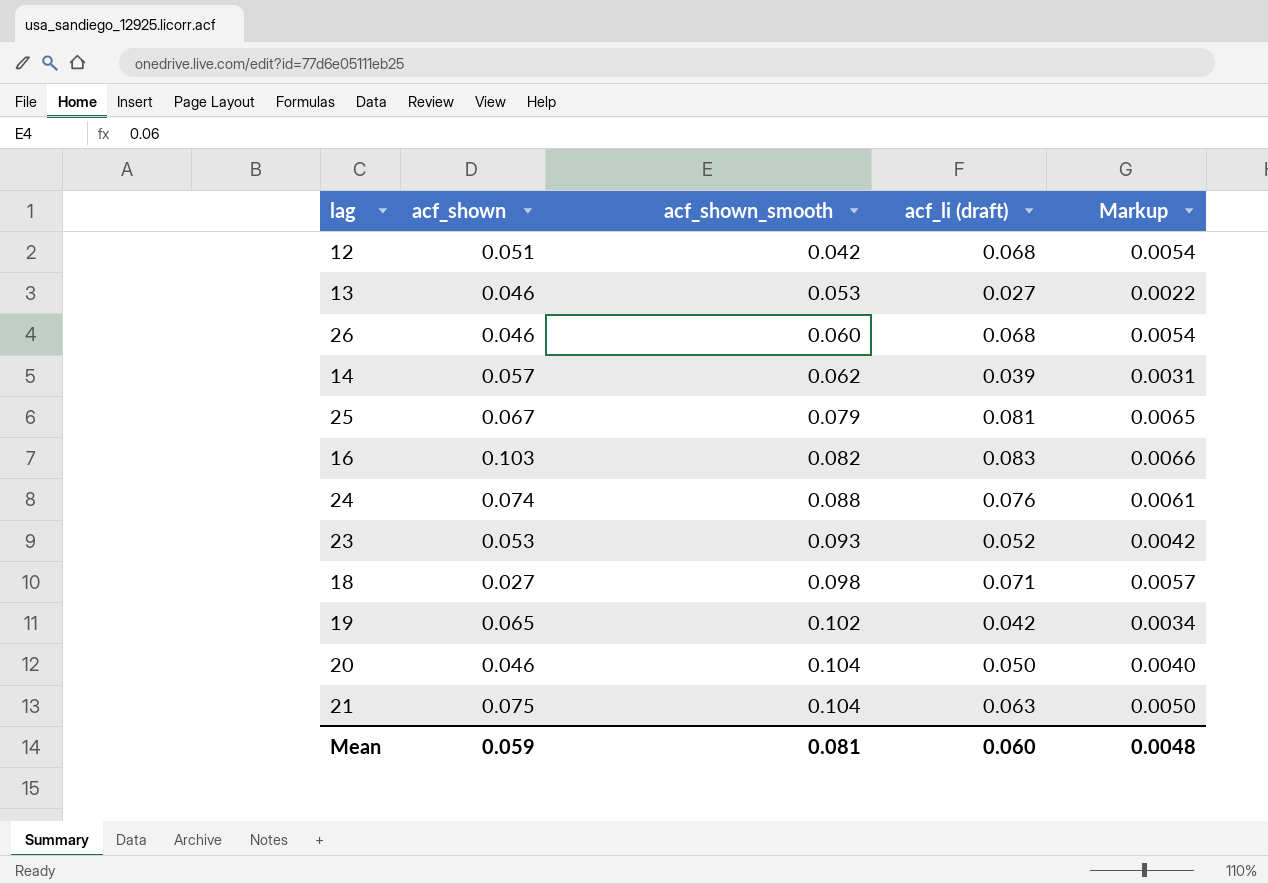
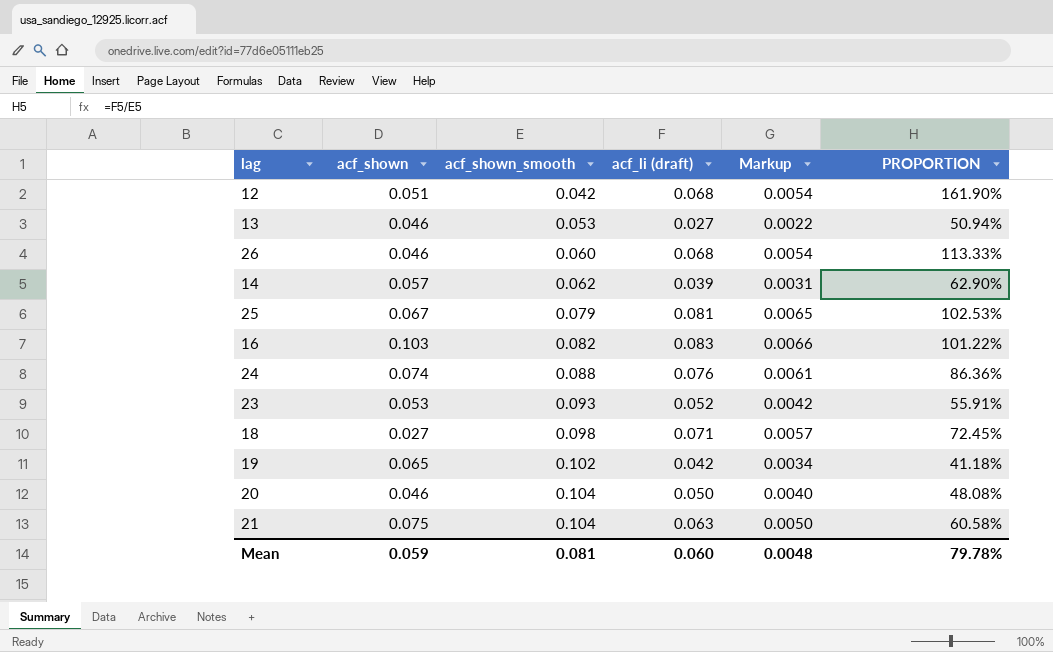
column PROPORTION | formula: none -> [acf_li (draft)] / [acf_shown_smooth]

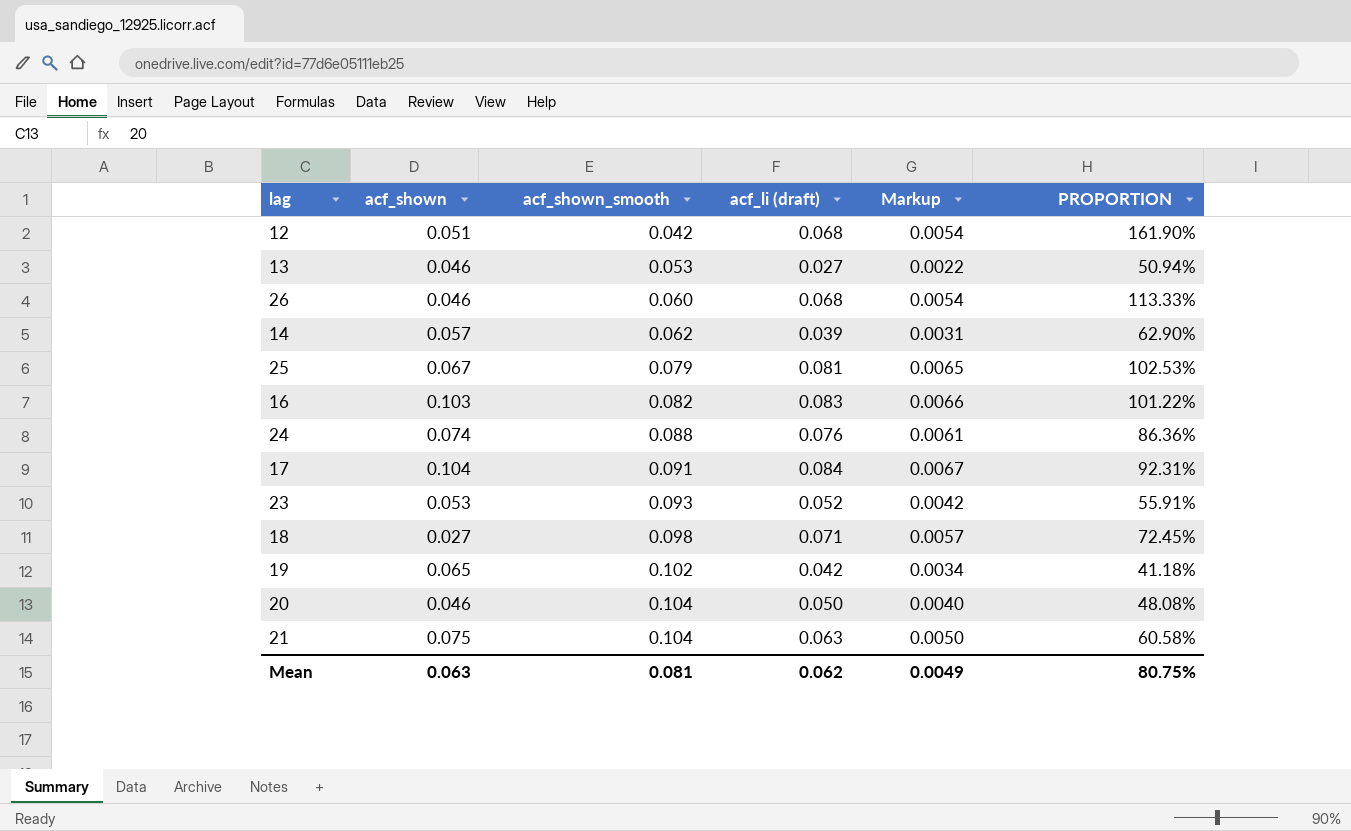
row 17: none -> 0.104 | 0.091 | 0.084 | 0.0067 | 92.31%
Mean | acf_shown: 0.059 -> 0.063
Mean | acf_li (draft): 0.060 -> 0.062
Mean | Markup: 0.0048 -> 0.0049
Mean | PROPORTION: 79.78% -> 80.75%

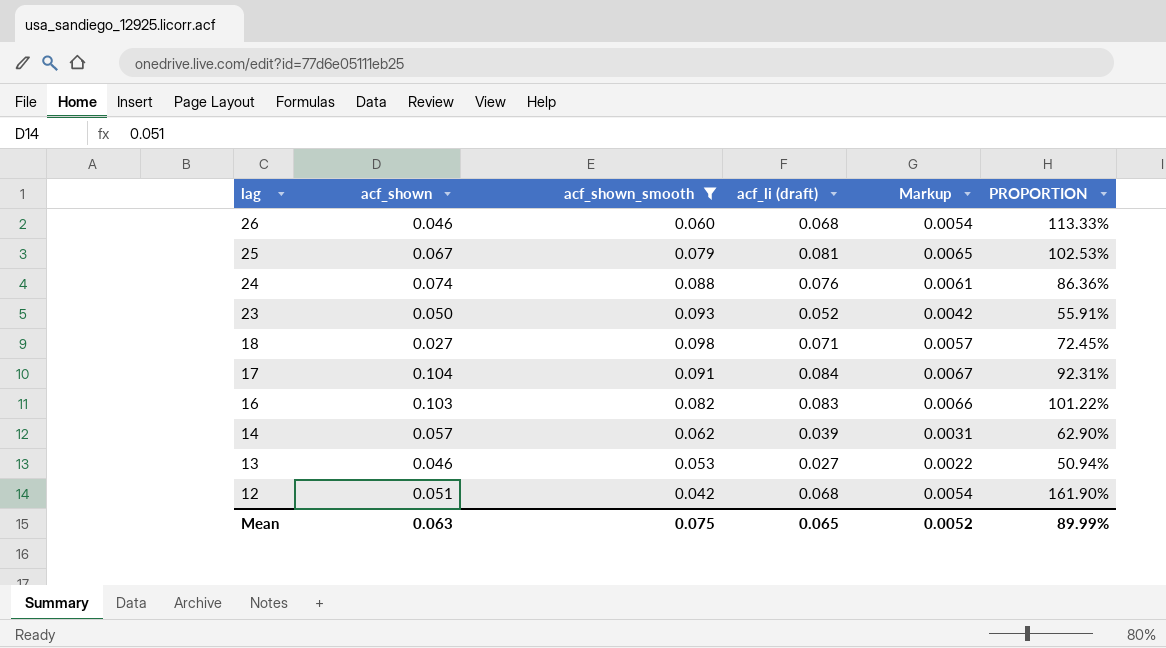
filter: none -> acf_shown_smooth <= 0.098
row order: acf_shown_smooth ascending -> lag descending
23 | acf_shown: 0.053 -> 0.050
Mean | acf_shown_smooth: 0.081 -> 0.075
Mean | acf_li (draft): 0.062 -> 0.065
Mean | Markup: 0.0049 -> 0.0052
Mean | PROPORTION: 80.75% -> 89.99%

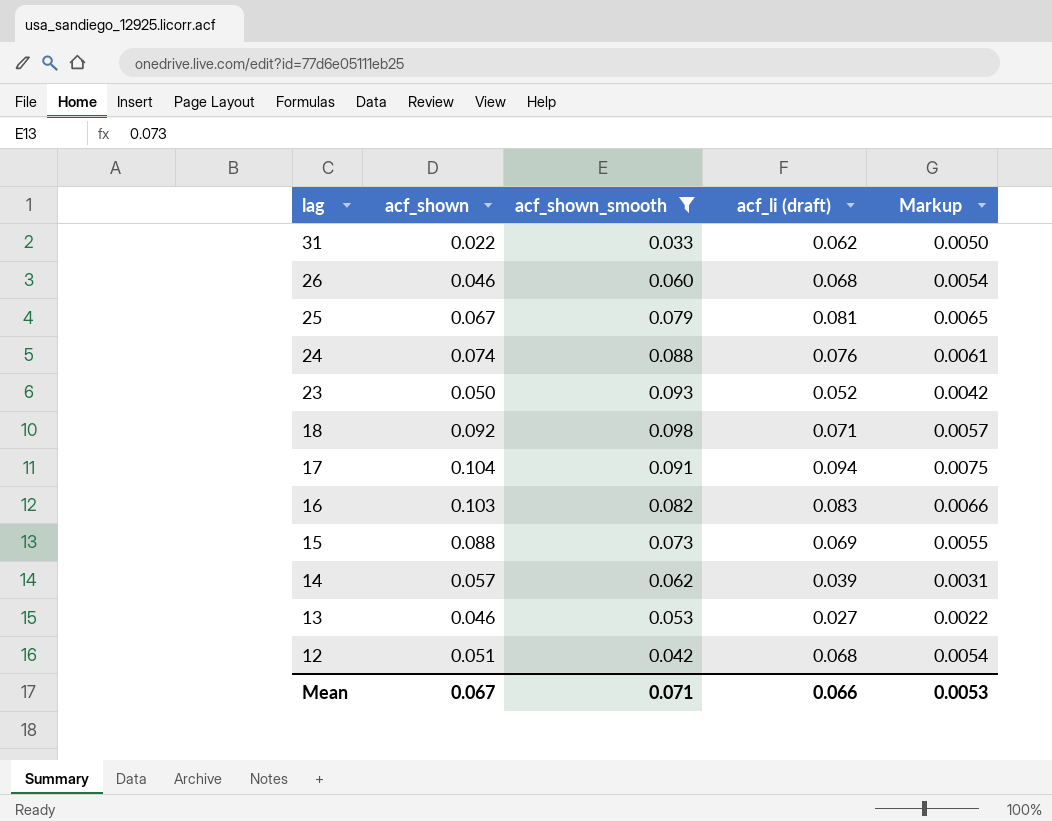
column PROPORTION | formula: [acf_li (draft)] / [acf_shown_smooth] -> none
row 31: none -> 0.022 | 0.033 | 0.062 | 0.0050
18 | acf_shown: 0.027 -> 0.092
17 | acf_li (draft): 0.084 -> 0.094
17 | Markup: 0.0067 -> 0.0075
row 15: none -> 0.088 | 0.073 | 0.069 | 0.0055
Mean | acf_shown: 0.063 -> 0.067
Mean | acf_shown_smooth: 0.075 -> 0.071
Mean | acf_li (draft): 0.065 -> 0.066
Mean | Markup: 0.0052 -> 0.0053

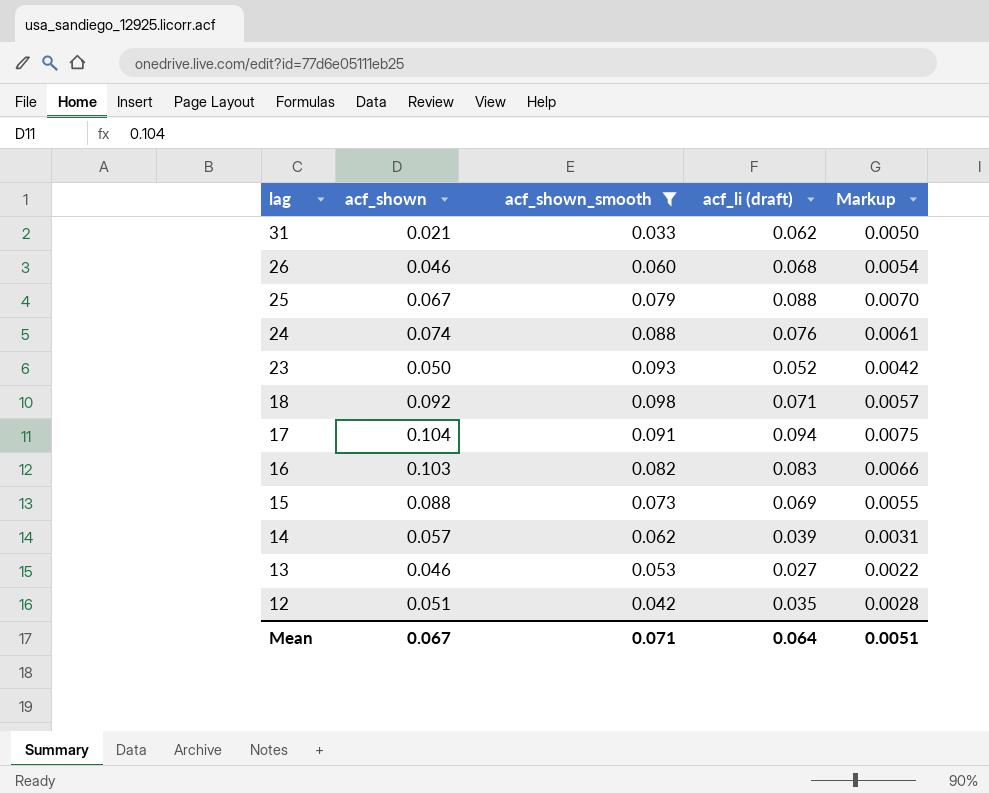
31 | acf_shown: 0.022 -> 0.021
25 | acf_li (draft): 0.081 -> 0.088
25 | Markup: 0.0065 -> 0.0070
12 | acf_li (draft): 0.068 -> 0.035
12 | Markup: 0.0054 -> 0.0028
Mean | acf_li (draft): 0.066 -> 0.064
Mean | Markup: 0.0053 -> 0.0051

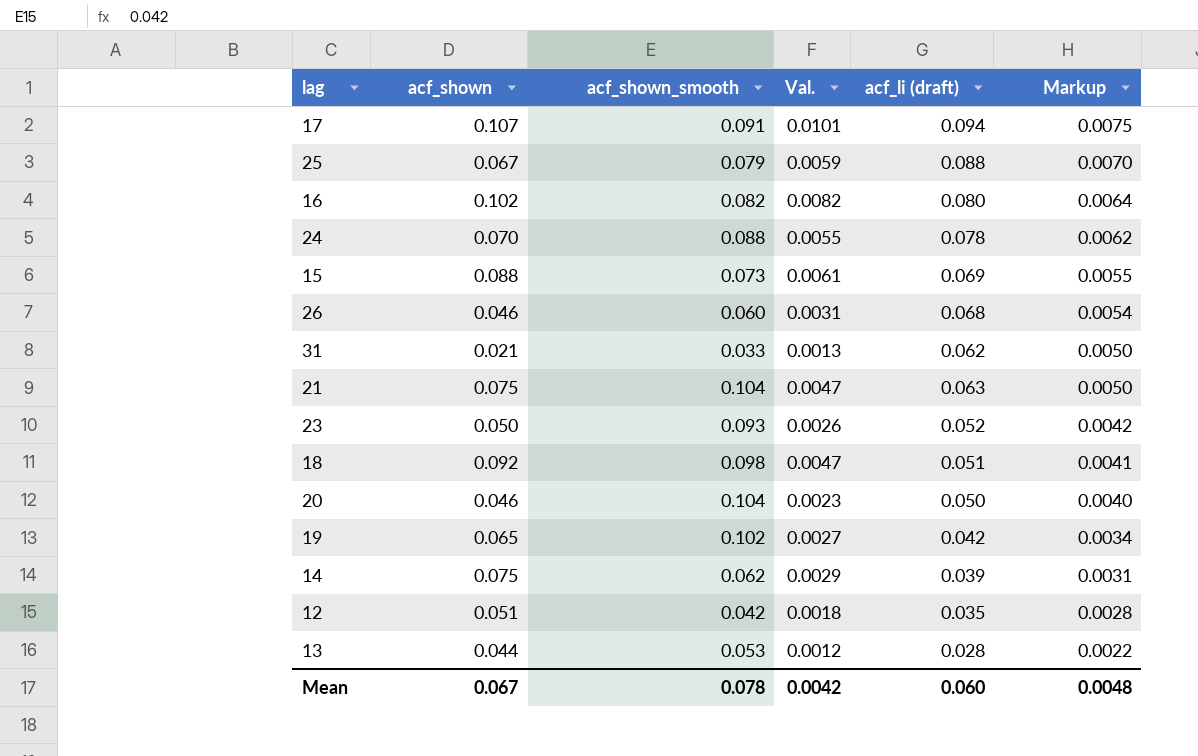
filter: acf_shown_smooth <= 0.098 -> none
row order: lag descending -> Markup descending
column Val. | formula: none -> [acf_shown] * [acf_li (draft)]
17 | acf_shown: 0.104 -> 0.107
16 | acf_shown: 0.103 -> 0.102
16 | acf_li (draft): 0.083 -> 0.080
16 | Markup: 0.0066 -> 0.0064
24 | acf_shown: 0.074 -> 0.070
24 | acf_li (draft): 0.076 -> 0.078
24 | Markup: 0.0061 -> 0.0062
18 | acf_li (draft): 0.071 -> 0.051
18 | Markup: 0.0057 -> 0.0041
14 | acf_shown: 0.057 -> 0.075
13 | acf_shown: 0.046 -> 0.044
13 | acf_li (draft): 0.027 -> 0.028
Mean | acf_shown_smooth: 0.071 -> 0.078
Mean | acf_li (draft): 0.064 -> 0.060
Mean | Markup: 0.0051 -> 0.0048

